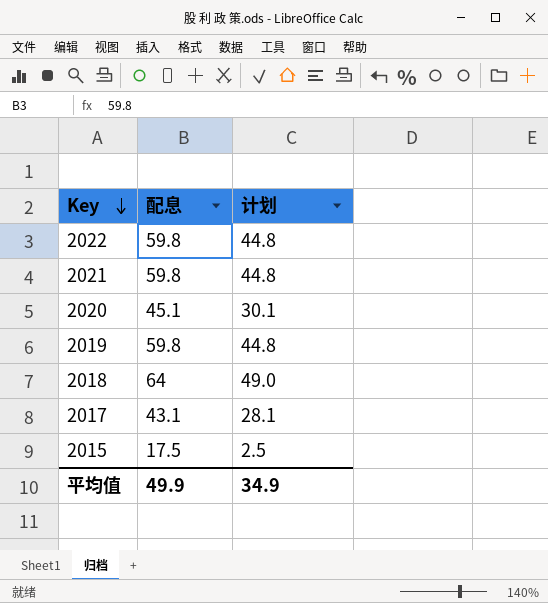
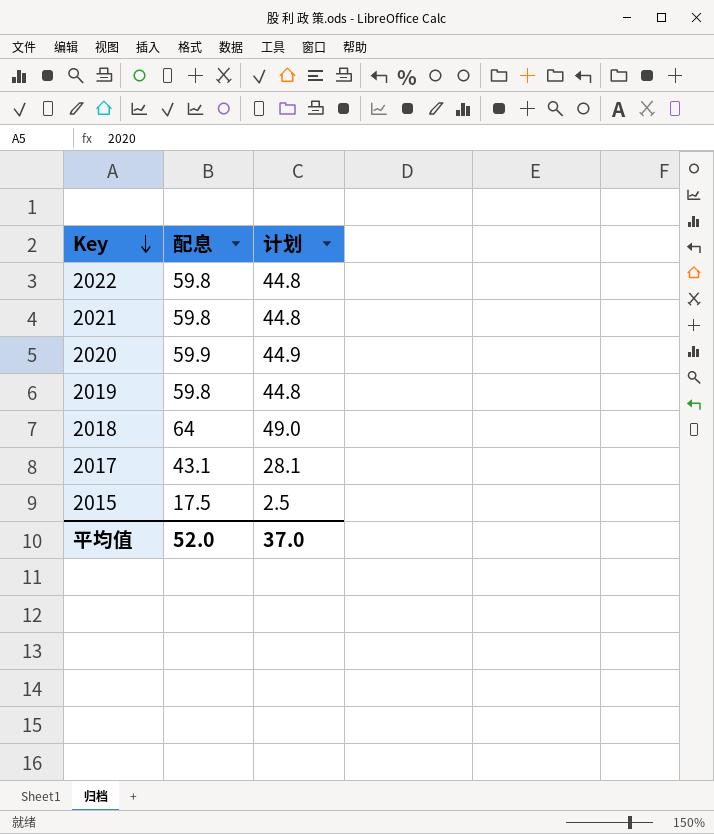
2020 | 配息: 45.1 -> 59.9
2020 | 计划: 30.1 -> 44.9
平均值 | 配息: 49.9 -> 52.0
平均值 | 计划: 34.9 -> 37.0

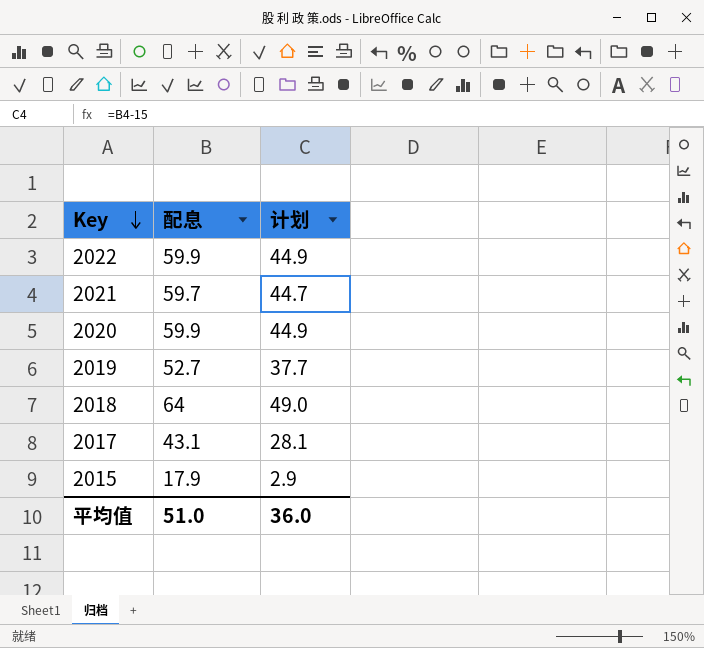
2022 | 配息: 59.8 -> 59.9
2022 | 计划: 44.8 -> 44.9
2021 | 配息: 59.8 -> 59.7
2021 | 计划: 44.8 -> 44.7
2019 | 配息: 59.8 -> 52.7
2019 | 计划: 44.8 -> 37.7
2015 | 配息: 17.5 -> 17.9
2015 | 计划: 2.5 -> 2.9
平均值 | 配息: 52.0 -> 51.0
平均值 | 计划: 37.0 -> 36.0

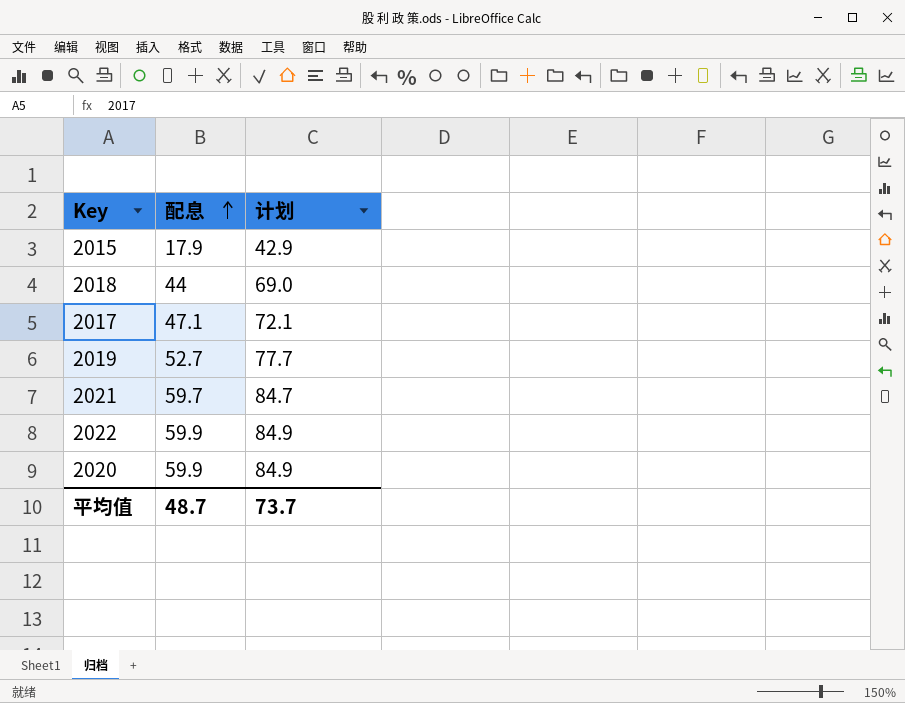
row order: Key descending -> 配息 ascending
column 计划 | formula: [配息] - 15 -> [配息] + 25
2018 | 配息: 64 -> 44
2017 | 配息: 43.1 -> 47.1
平均值 | 配息: 51.0 -> 48.7
平均值 | 计划: 36.0 -> 73.7

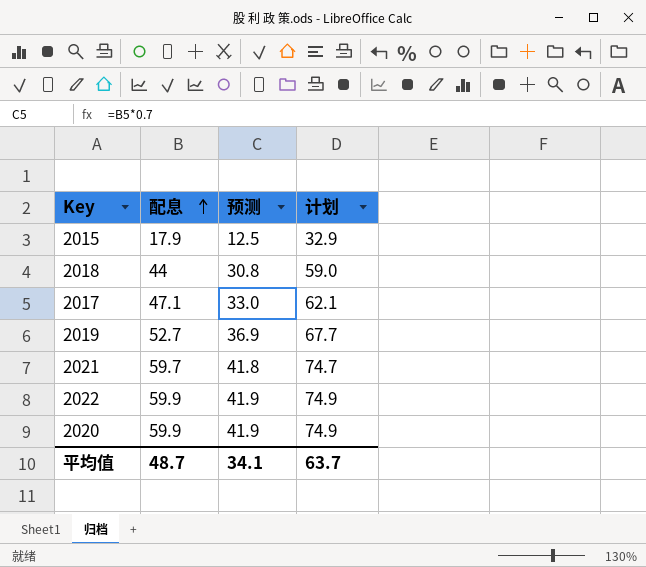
column 预测 | formula: none -> [配息] * 0.7
column 计划 | formula: [配息] + 25 -> [配息] + 15
平均值 | 计划: 73.7 -> 63.7

